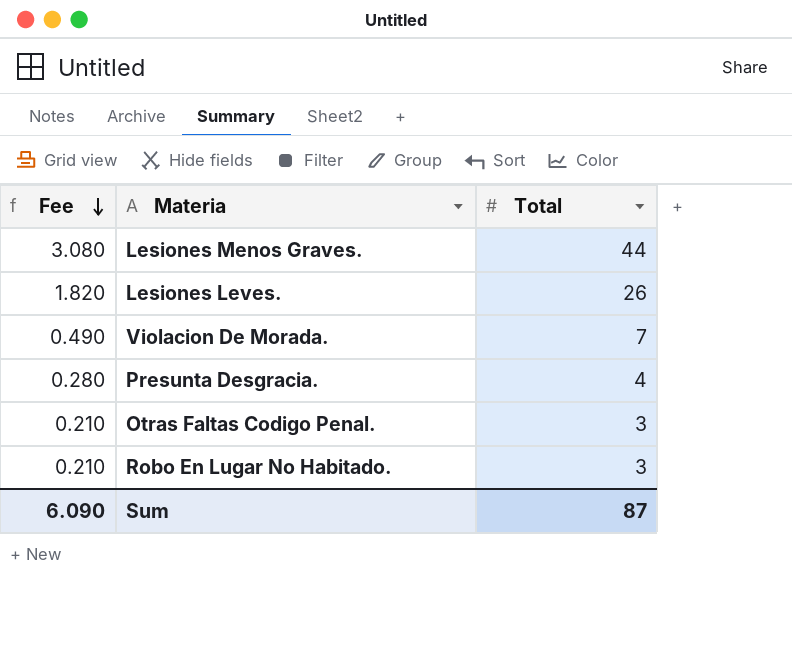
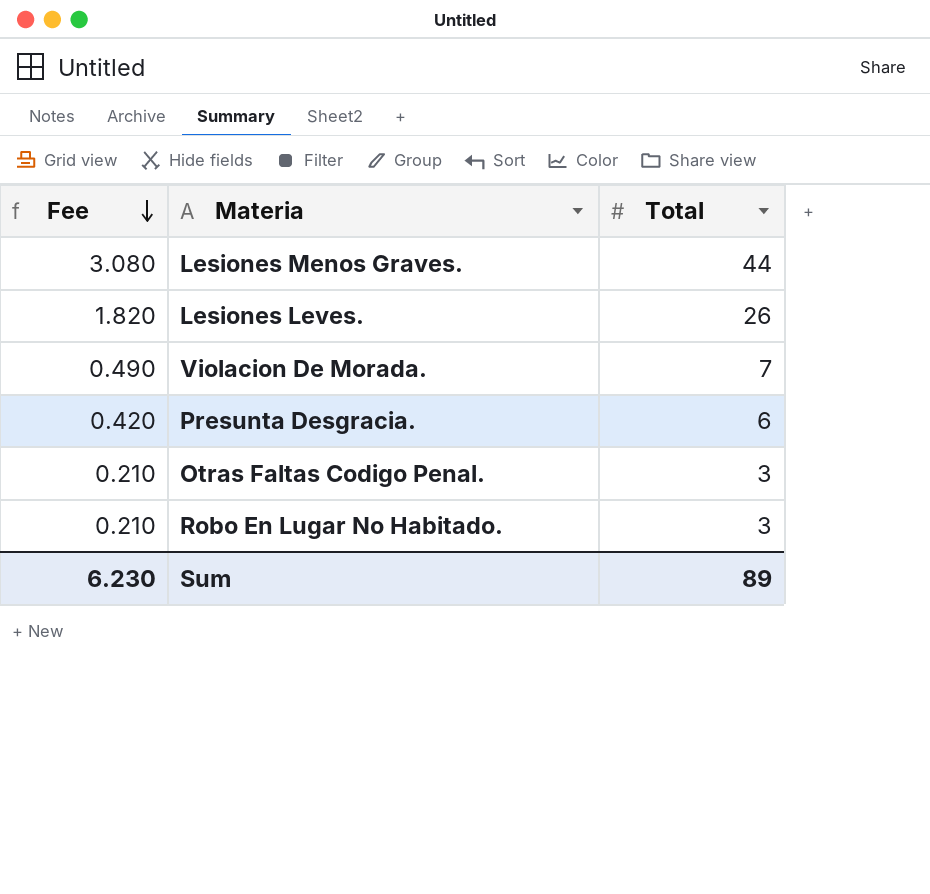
Presunta Desgracia. | Fee: 0.280 -> 0.420
Presunta Desgracia. | Total: 4 -> 6
Sum | Fee: 6.090 -> 6.230
Sum | Total: 87 -> 89

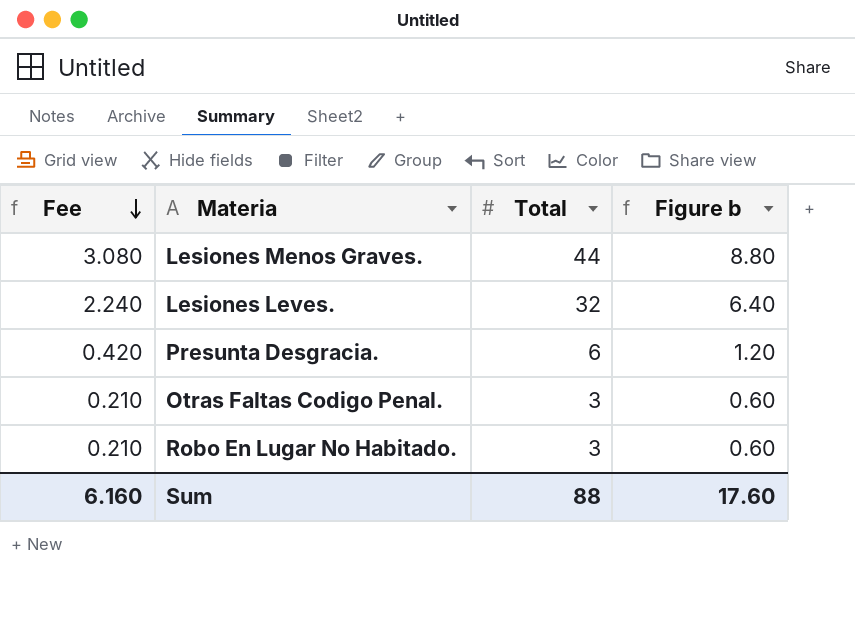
column Figure b | formula: none -> [Total] * 0.2
row Violacion De Morada.: 0.490 | 7 -> none
Lesiones Leves. | Fee: 1.820 -> 2.240
Lesiones Leves. | Total: 26 -> 32
Sum | Fee: 6.230 -> 6.160
Sum | Total: 89 -> 88

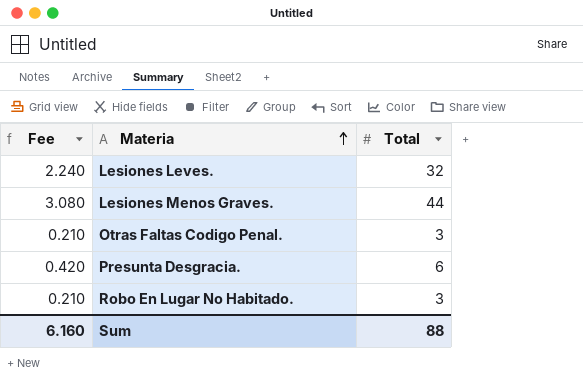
row order: Fee descending -> Materia ascending
column Figure b | formula: [Total] * 0.2 -> none

